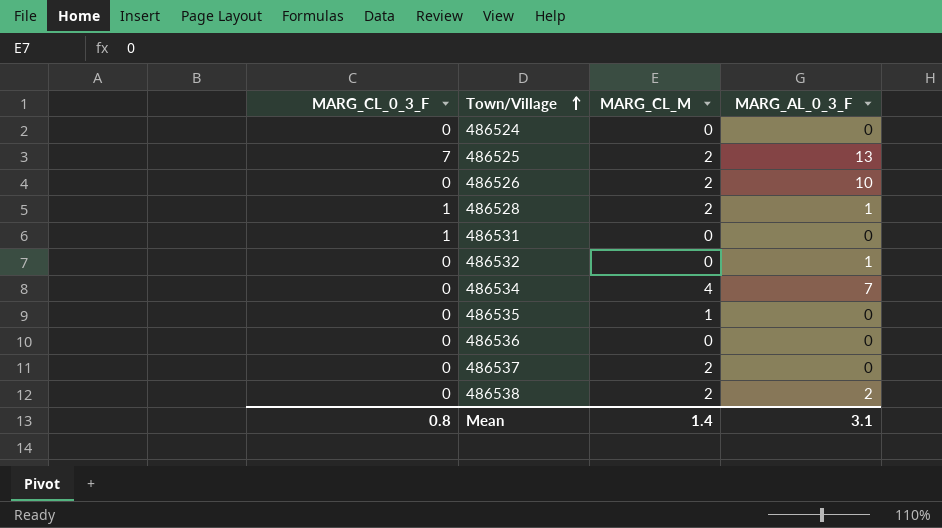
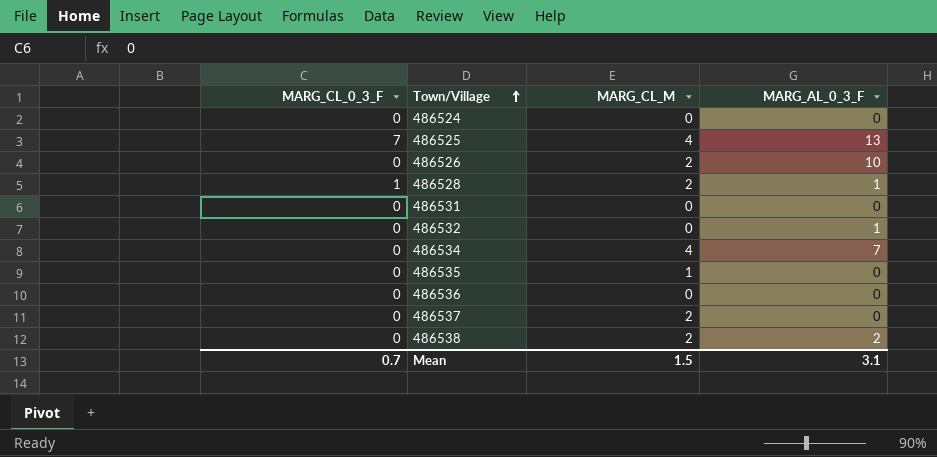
486525 | MARG_CL_M: 2 -> 4
486531 | MARG_CL_0_3_F: 1 -> 0
Mean | MARG_CL_0_3_F: 0.8 -> 0.7
Mean | MARG_CL_M: 1.4 -> 1.5

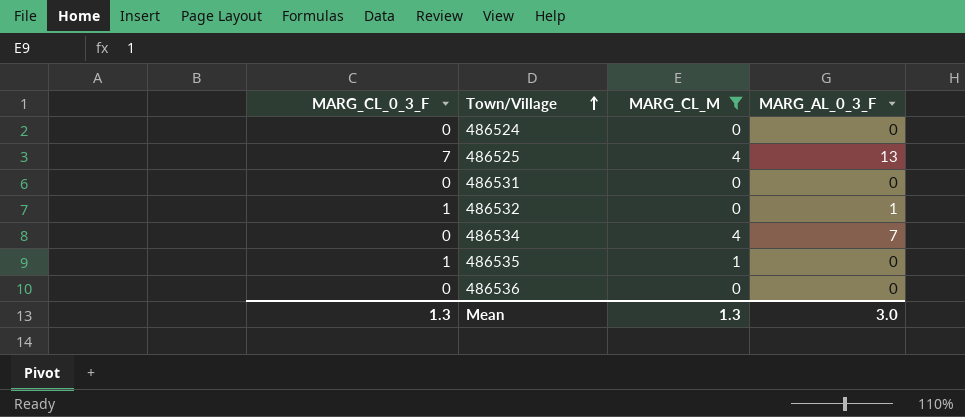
filter: none -> MARG_CL_M != 2
486532 | MARG_CL_0_3_F: 0 -> 1
486535 | MARG_CL_0_3_F: 0 -> 1
Mean | MARG_CL_0_3_F: 0.7 -> 1.3
Mean | MARG_CL_M: 1.5 -> 1.3
Mean | MARG_AL_0_3_F: 3.1 -> 3.0

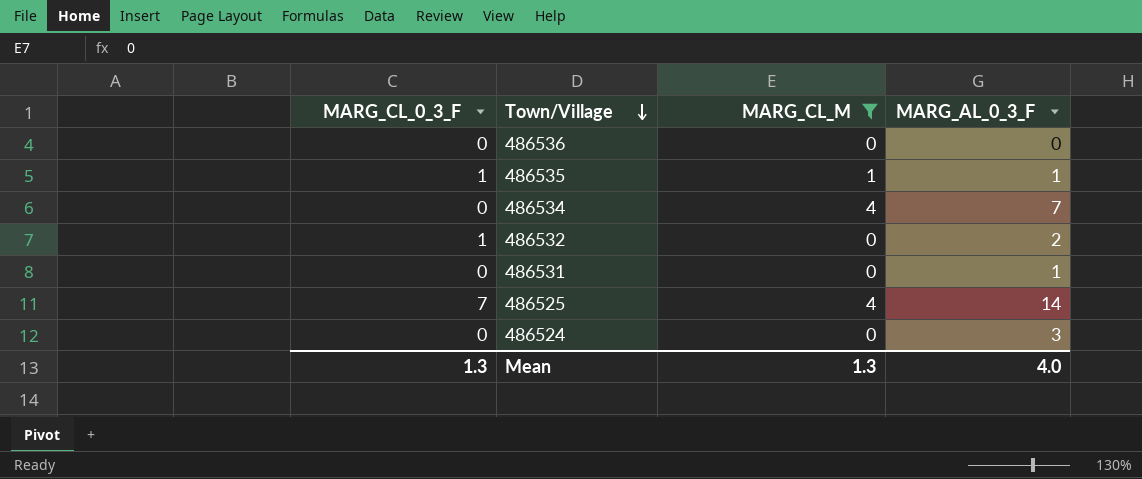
row order: Town/Village ascending -> Town/Village descending
486535 | MARG_AL_0_3_F: 0 -> 1
486532 | MARG_AL_0_3_F: 1 -> 2
486531 | MARG_AL_0_3_F: 0 -> 1
486525 | MARG_AL_0_3_F: 13 -> 14
486524 | MARG_AL_0_3_F: 0 -> 3
Mean | MARG_AL_0_3_F: 3.0 -> 4.0

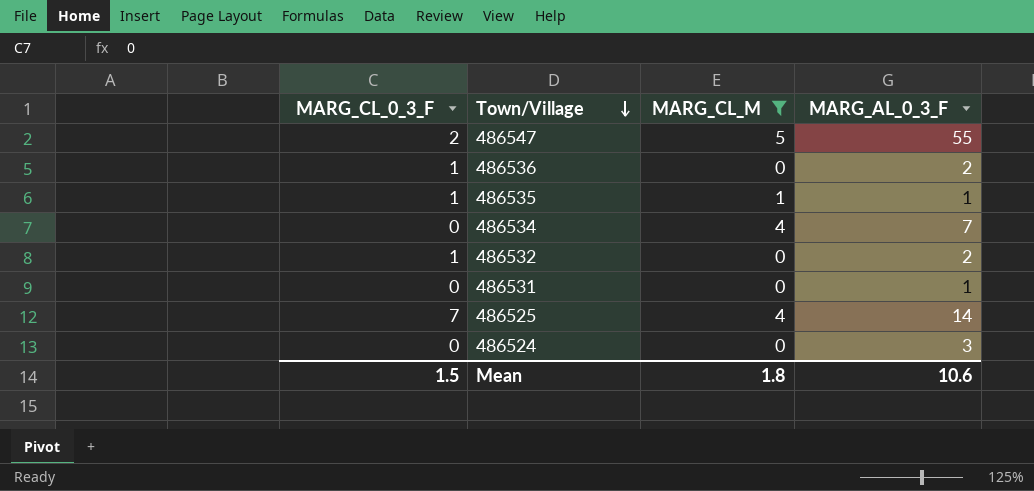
row 486547: none -> 2 | 5 | 55
486536 | MARG_CL_0_3_F: 0 -> 1
486536 | MARG_AL_0_3_F: 0 -> 2
Mean | MARG_CL_0_3_F: 1.3 -> 1.5
Mean | MARG_CL_M: 1.3 -> 1.8
Mean | MARG_AL_0_3_F: 4.0 -> 10.6

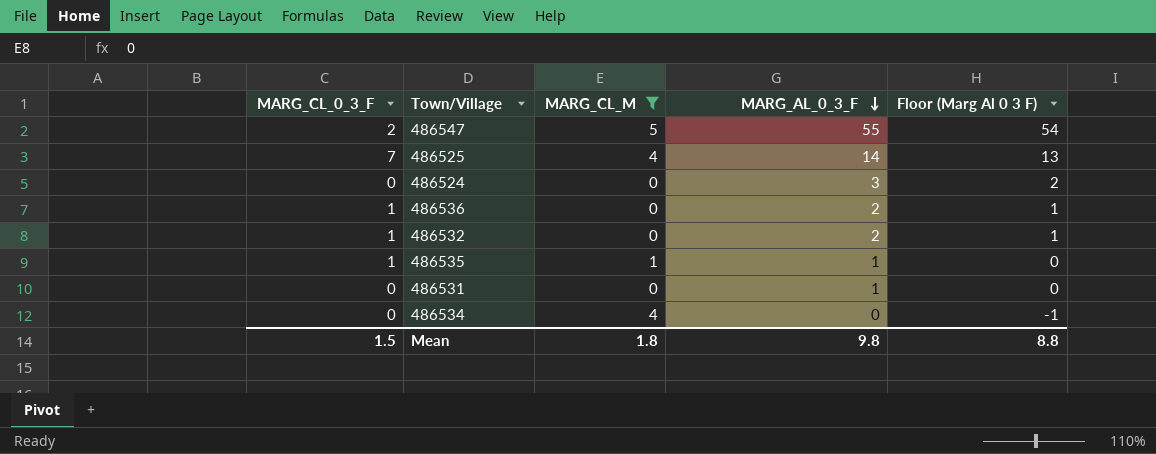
row order: Town/Village descending -> MARG_AL_0_3_F descending
column Floor (Marg Al 0 3 F) | formula: none -> [MARG_AL_0_3_F] - 1
486534 | MARG_AL_0_3_F: 7 -> 0
Mean | MARG_AL_0_3_F: 10.6 -> 9.8

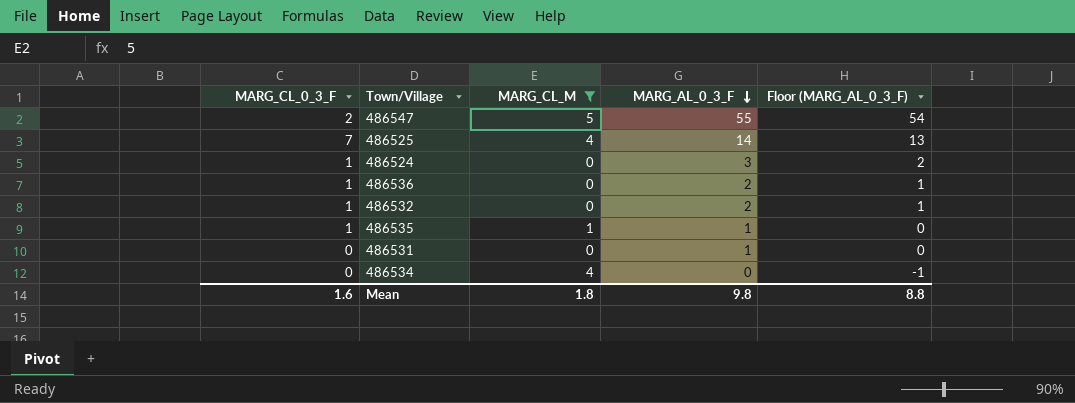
column name: Floor (Marg Al 0 3 F) -> Floor (MARG_AL_0_3_F)
486524 | MARG_CL_0_3_F: 0 -> 1
Mean | MARG_CL_0_3_F: 1.5 -> 1.6

